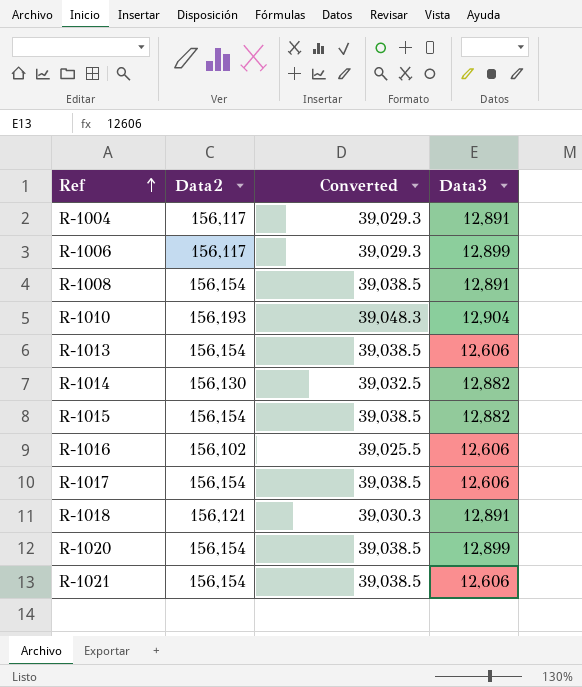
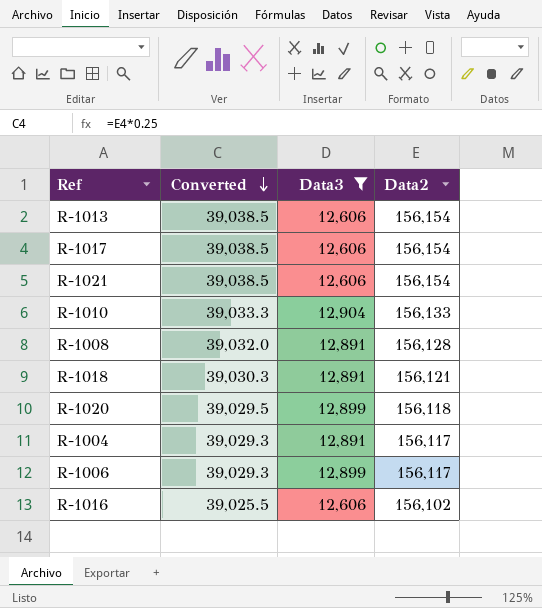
filter: none -> Data3 != 12,882
row order: Ref ascending -> Converted descending
column Data2 | position: 2 -> 4
R-1010 | Converted: 39,048.3 -> 39,033.3
R-1010 | Data2: 156,193 -> 156,133
R-1008 | Converted: 39,038.5 -> 39,032.0
R-1008 | Data2: 156,154 -> 156,128
R-1020 | Converted: 39,038.5 -> 39,029.5
R-1020 | Data2: 156,154 -> 156,118

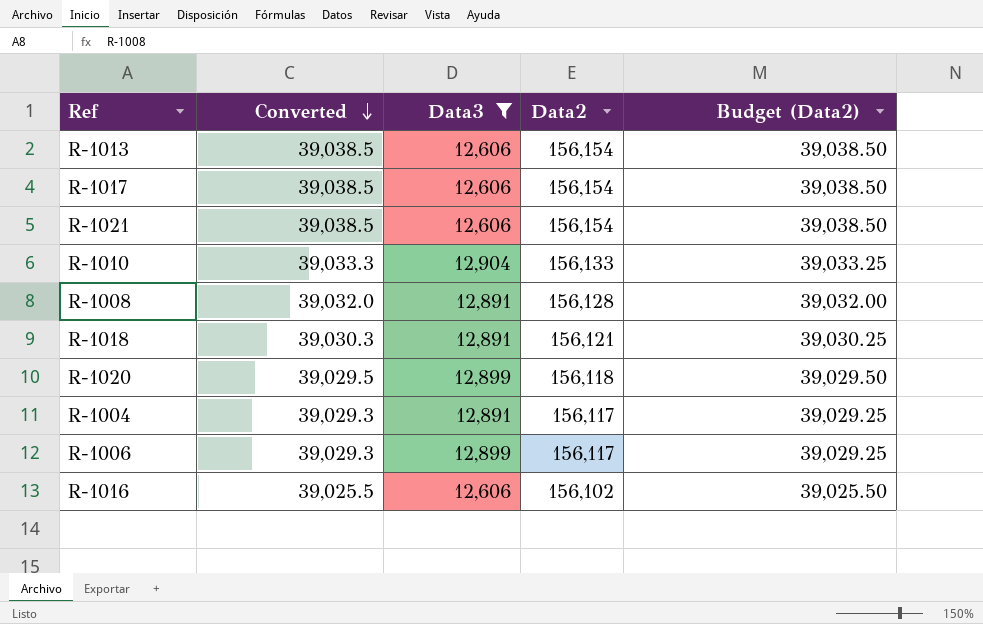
column Budget (Data2) | formula: none -> [Data2] * 0.25

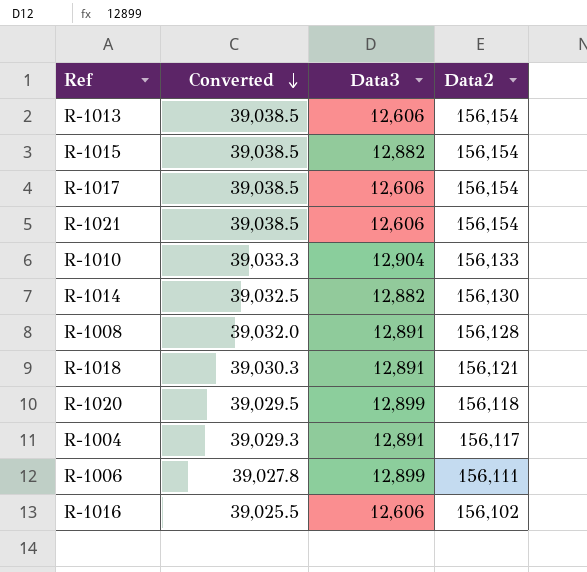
filter: Data3 != 12,882 -> none
column Budget (Data2) | formula: [Data2] * 0.25 -> none
R-1006 | Converted: 39,029.3 -> 39,027.8
R-1006 | Data2: 156,117 -> 156,111

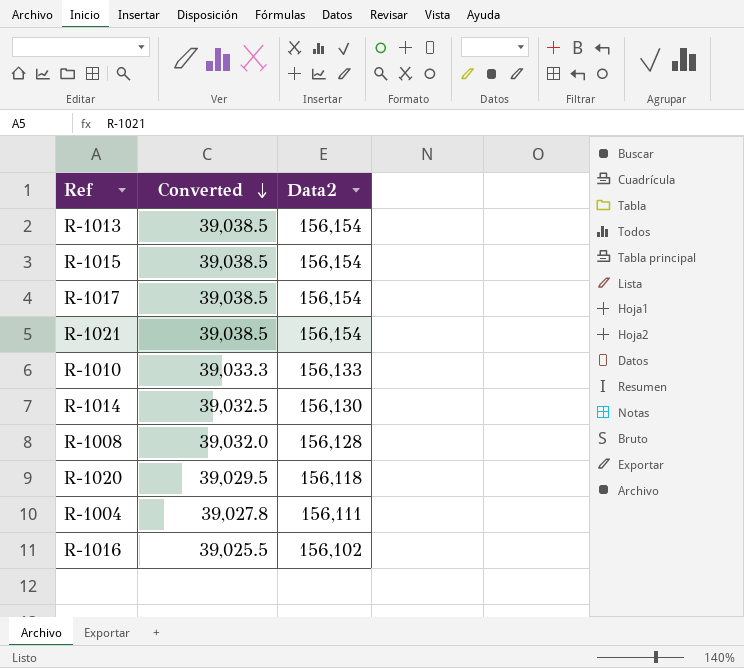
column Data3 | position: 3 -> none
row R-1018: 39,030.3 | 12,891 | 156,121 -> none
row R-1006: 39,027.8 | 12,899 | 156,111 -> none
R-1004 | Converted: 39,029.3 -> 39,027.8
R-1004 | Data2: 156,117 -> 156,111

